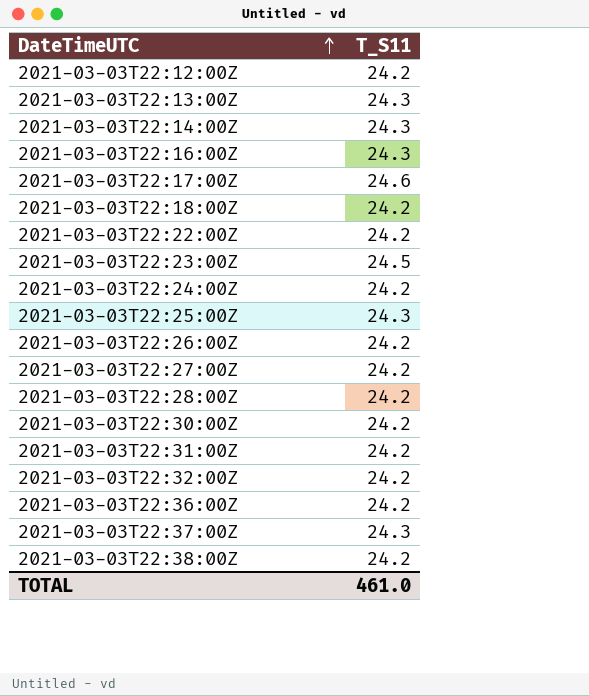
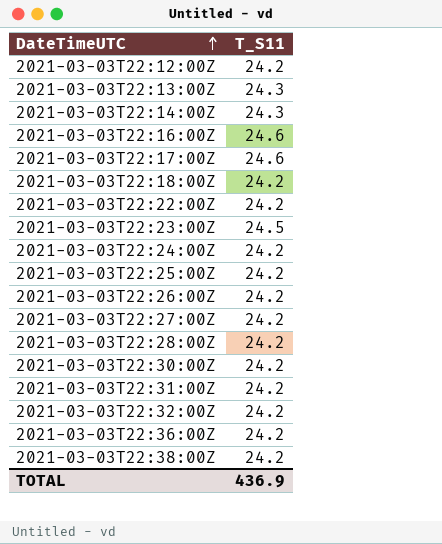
row 2021-03-03T22:37:00Z: 24.3 -> none
2021-03-03T22:16:00Z | T_S11: 24.3 -> 24.6
2021-03-03T22:25:00Z | T_S11: 24.3 -> 24.2
TOTAL | T_S11: 461.0 -> 436.9

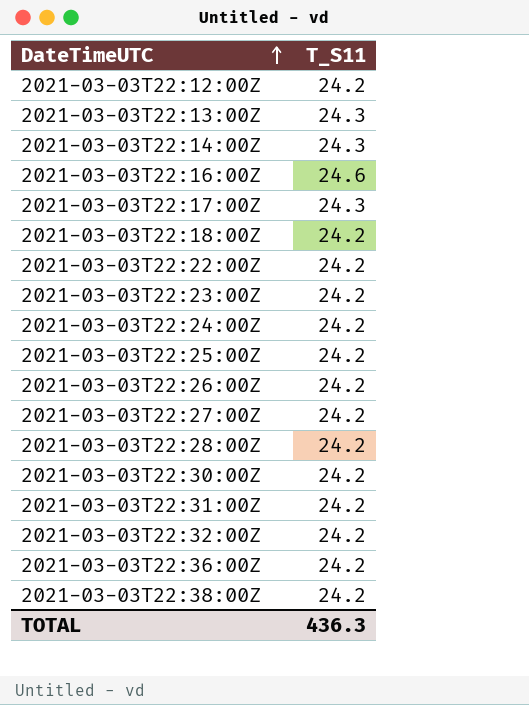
2021-03-03T22:17:00Z | T_S11: 24.6 -> 24.3
2021-03-03T22:23:00Z | T_S11: 24.5 -> 24.2
TOTAL | T_S11: 436.9 -> 436.3

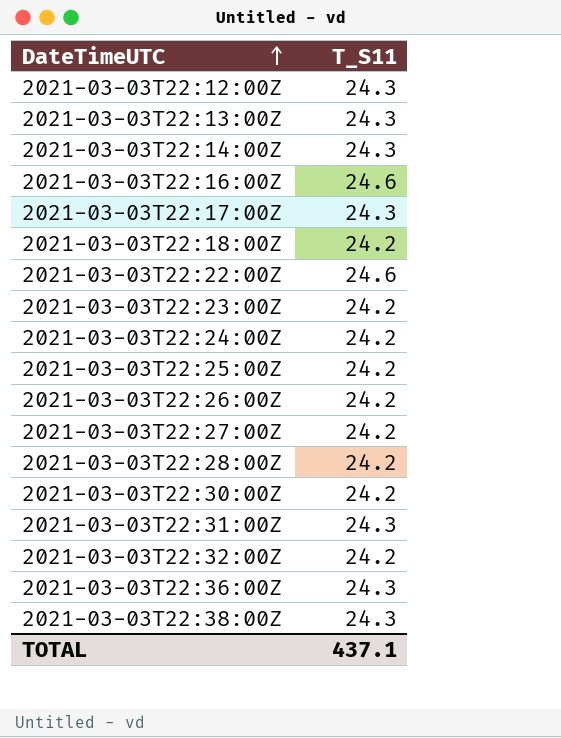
2021-03-03T22:12:00Z | T_S11: 24.2 -> 24.3
2021-03-03T22:22:00Z | T_S11: 24.2 -> 24.6
2021-03-03T22:31:00Z | T_S11: 24.2 -> 24.3
2021-03-03T22:36:00Z | T_S11: 24.2 -> 24.3
2021-03-03T22:38:00Z | T_S11: 24.2 -> 24.3
TOTAL | T_S11: 436.3 -> 437.1

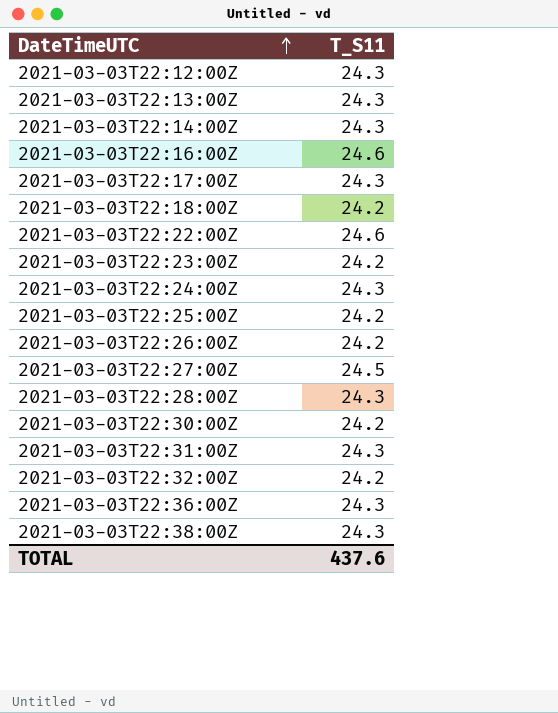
2021-03-03T22:24:00Z | T_S11: 24.2 -> 24.3
2021-03-03T22:27:00Z | T_S11: 24.2 -> 24.5
2021-03-03T22:28:00Z | T_S11: 24.2 -> 24.3
TOTAL | T_S11: 437.1 -> 437.6

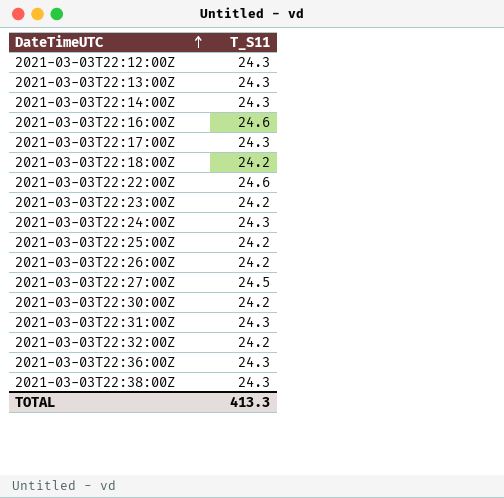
row 2021-03-03T22:28:00Z: 24.3 -> none
TOTAL | T_S11: 437.6 -> 413.3

